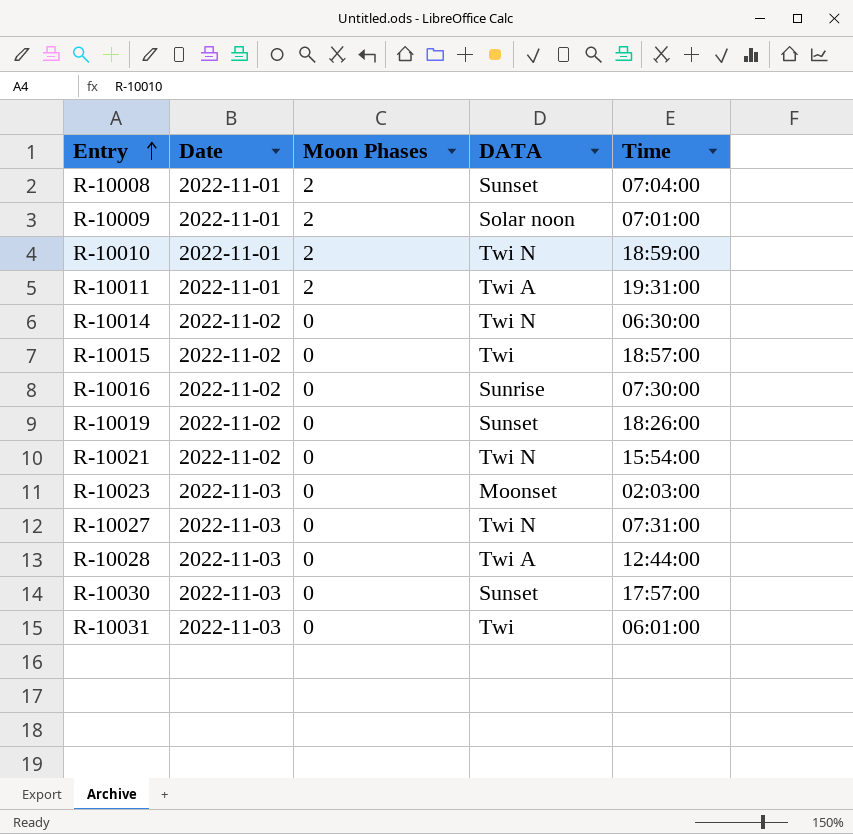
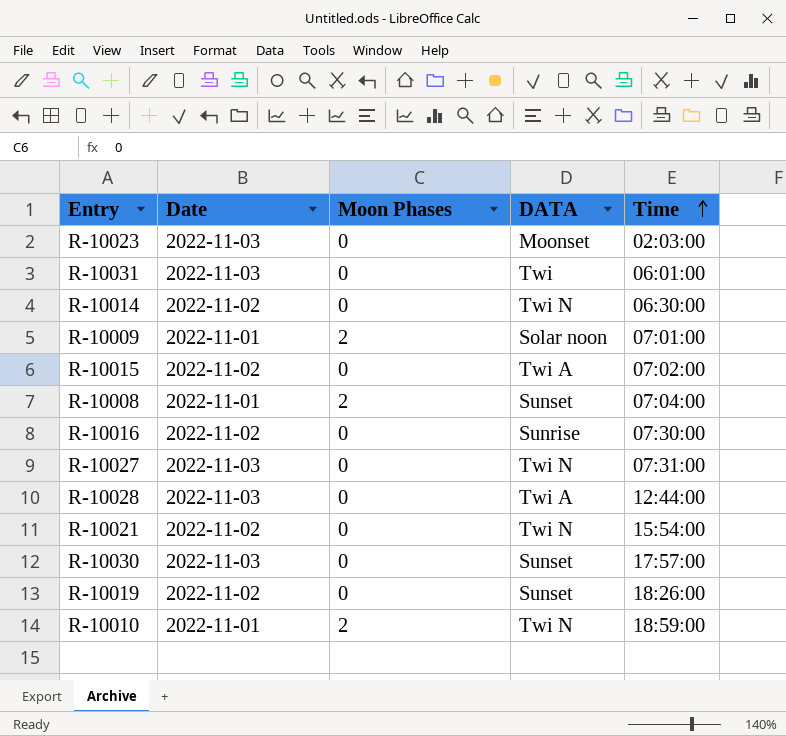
row order: Entry ascending -> Time ascending
row R-10011: 2022-11-01 | 2 | Twi A | 19:31:00 -> none
R-10015 | DATA: Twi -> Twi A
R-10015 | Time: 18:57:00 -> 07:02:00

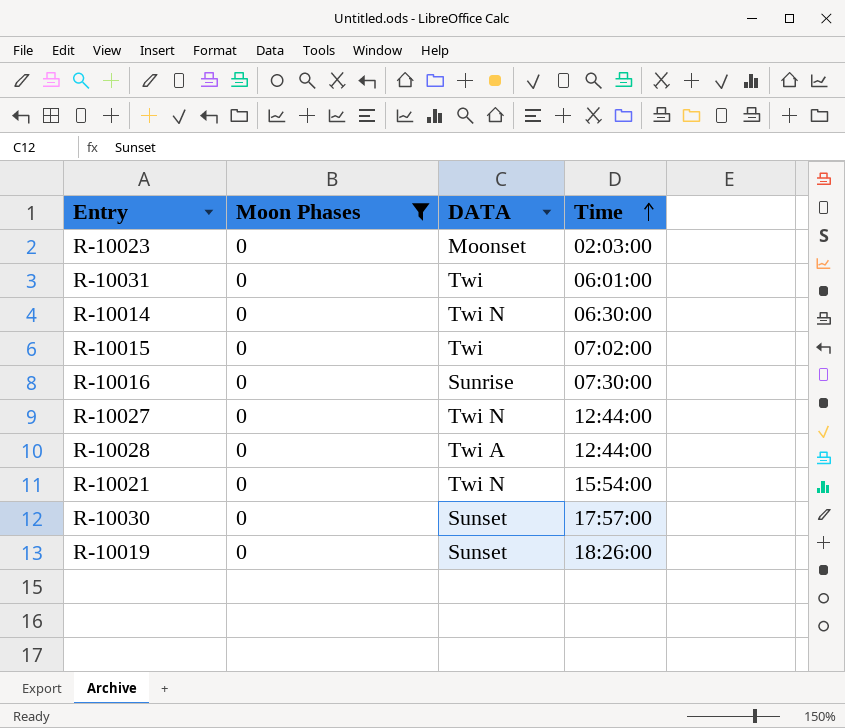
filter: none -> Moon Phases = 0
column Date | position: 2 -> none
R-10015 | DATA: Twi A -> Twi
R-10027 | Time: 07:31:00 -> 12:44:00

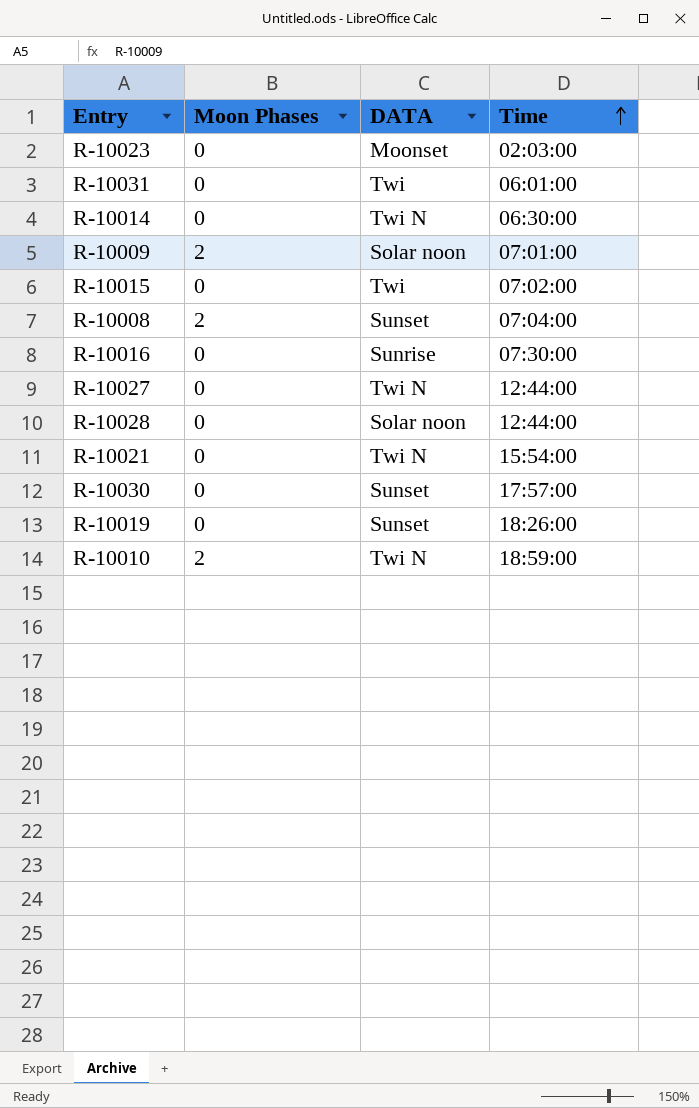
filter: Moon Phases = 0 -> none
R-10028 | DATA: Twi A -> Solar noon

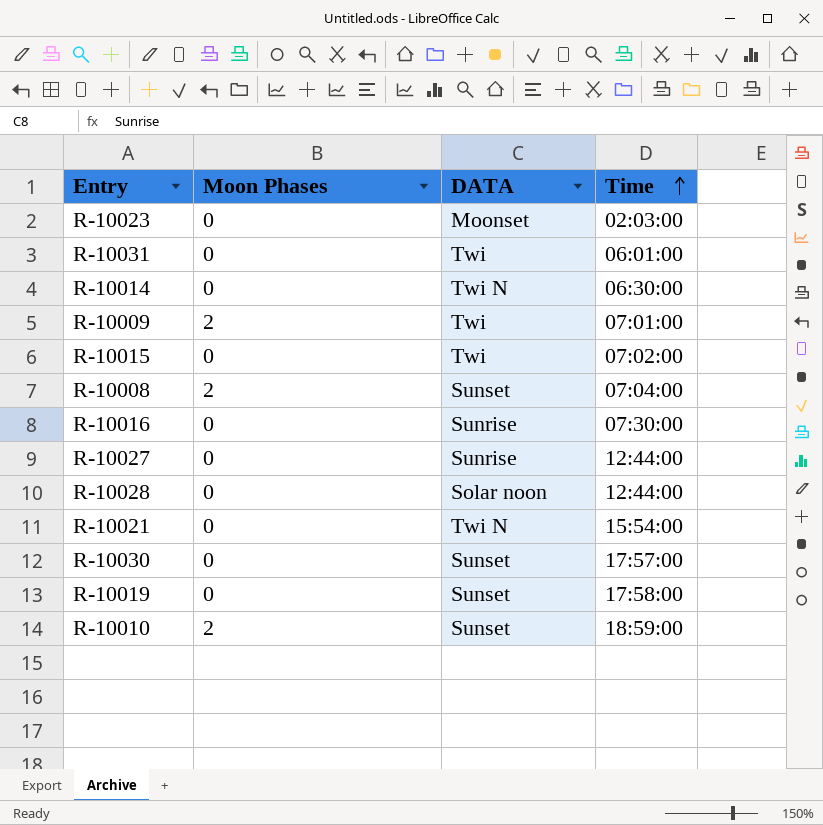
R-10009 | DATA: Solar noon -> Twi
R-10027 | DATA: Twi N -> Sunrise
R-10019 | Time: 18:26:00 -> 17:58:00
R-10010 | DATA: Twi N -> Sunset

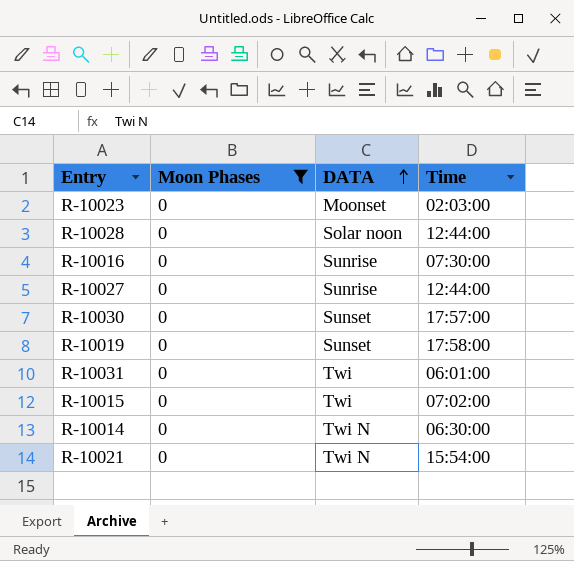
filter: none -> Moon Phases = 0
row order: Time ascending -> DATA ascending

